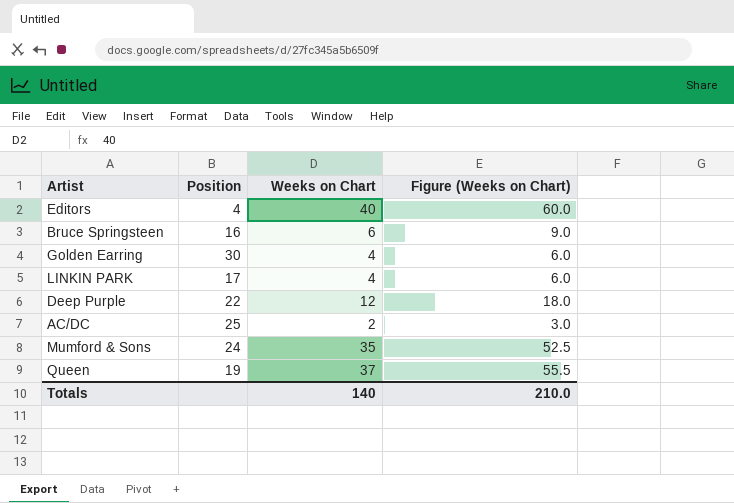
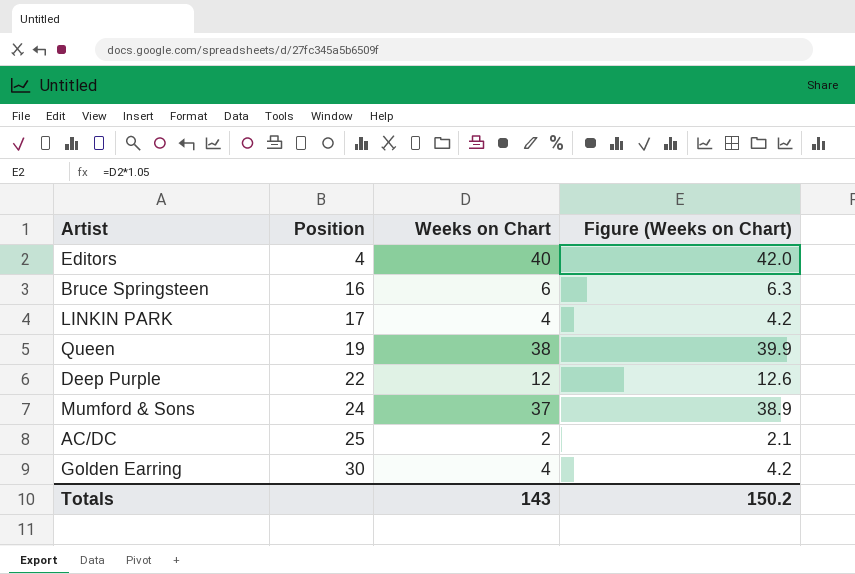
row order: none -> Position ascending
column Figure (Weeks on Chart) | formula: [Weeks on Chart] * 1.5 -> [Weeks on Chart] * 1.05
Queen | Weeks on Chart: 37 -> 38
Mumford & Sons | Weeks on Chart: 35 -> 37
Totals | Weeks on Chart: 140 -> 143
Totals | Figure (Weeks on Chart): 210.0 -> 150.2

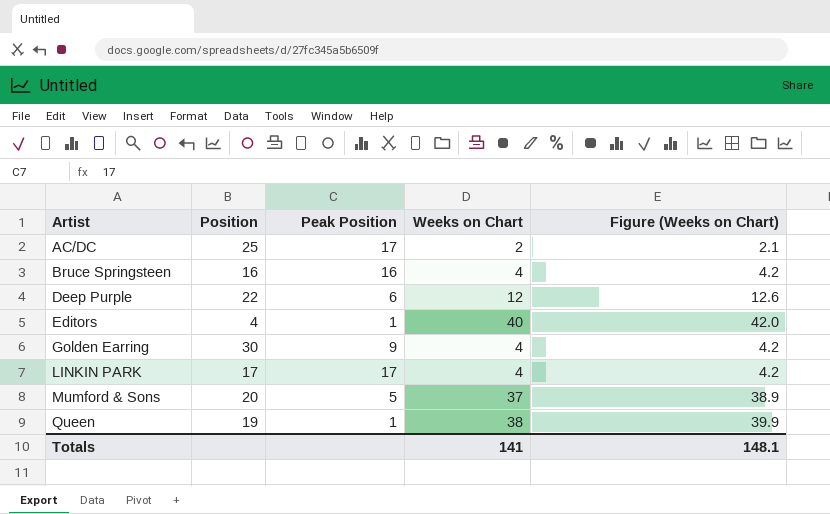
row order: Position ascending -> Artist ascending
column Peak Position | position: none -> 3
Bruce Springsteen | Weeks on Chart: 6 -> 4
Bruce Springsteen | Figure (Weeks on Chart): 6.3 -> 4.2
Mumford & Sons | Position: 24 -> 20
Totals | Weeks on Chart: 143 -> 141
Totals | Figure (Weeks on Chart): 150.2 -> 148.1

